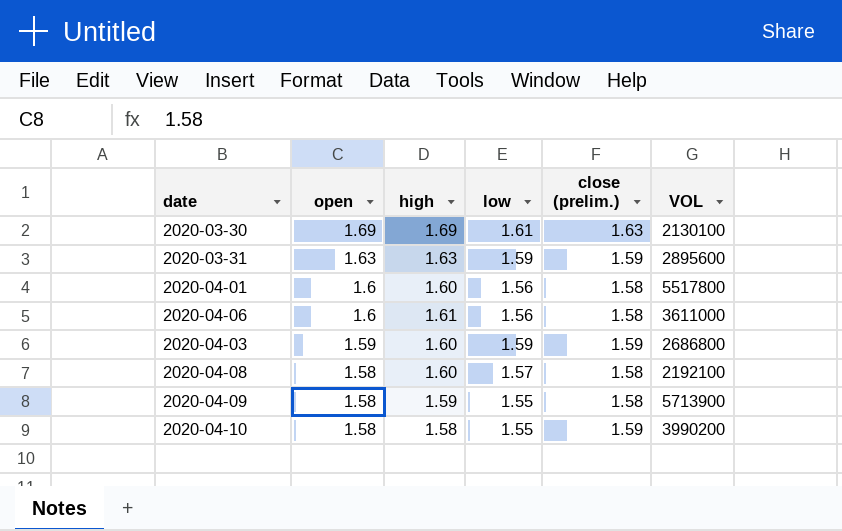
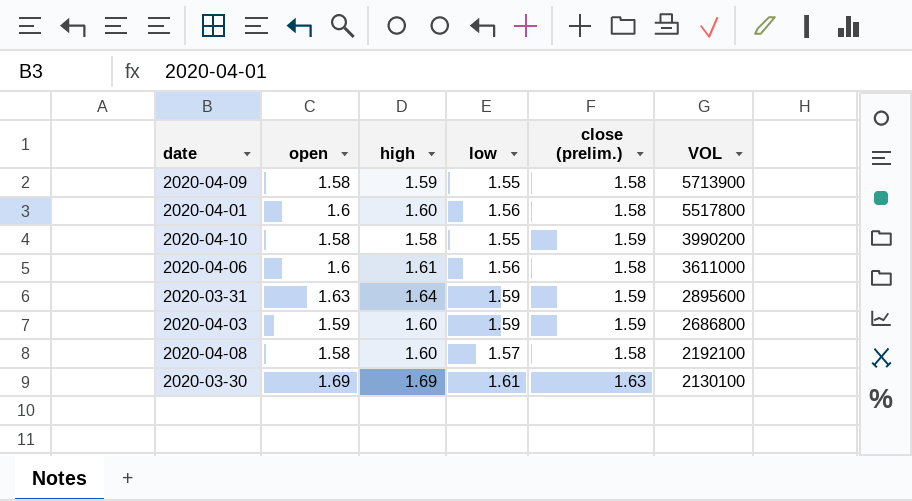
row order: open descending -> VOL descending
2020-03-31 | high: 1.63 -> 1.64

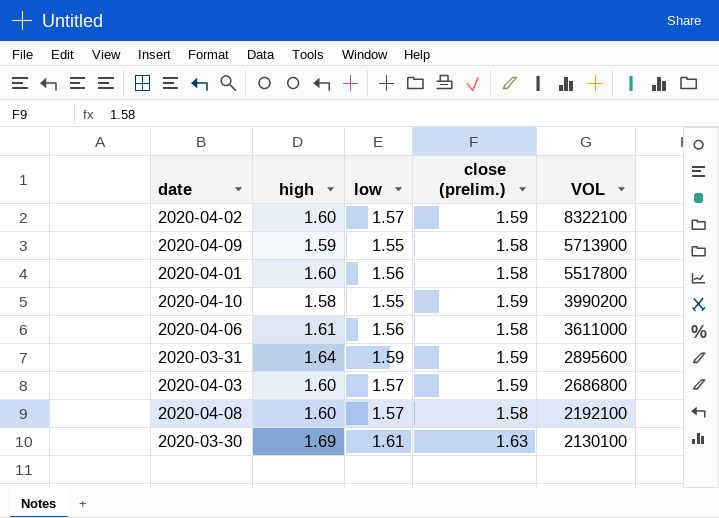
column open | position: 2 -> none
row 2020-04-02: none -> 1.60 | 1.57 | 1.59 | 8322100
2020-04-03 | low: 1.59 -> 1.57

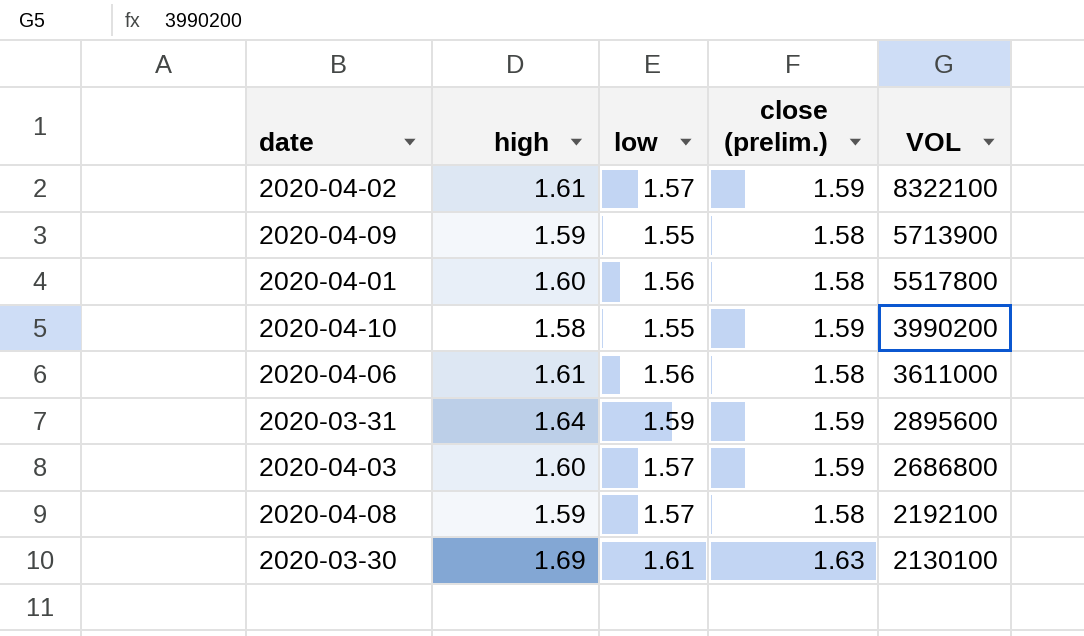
2020-04-02 | high: 1.60 -> 1.61
2020-04-08 | high: 1.60 -> 1.59

